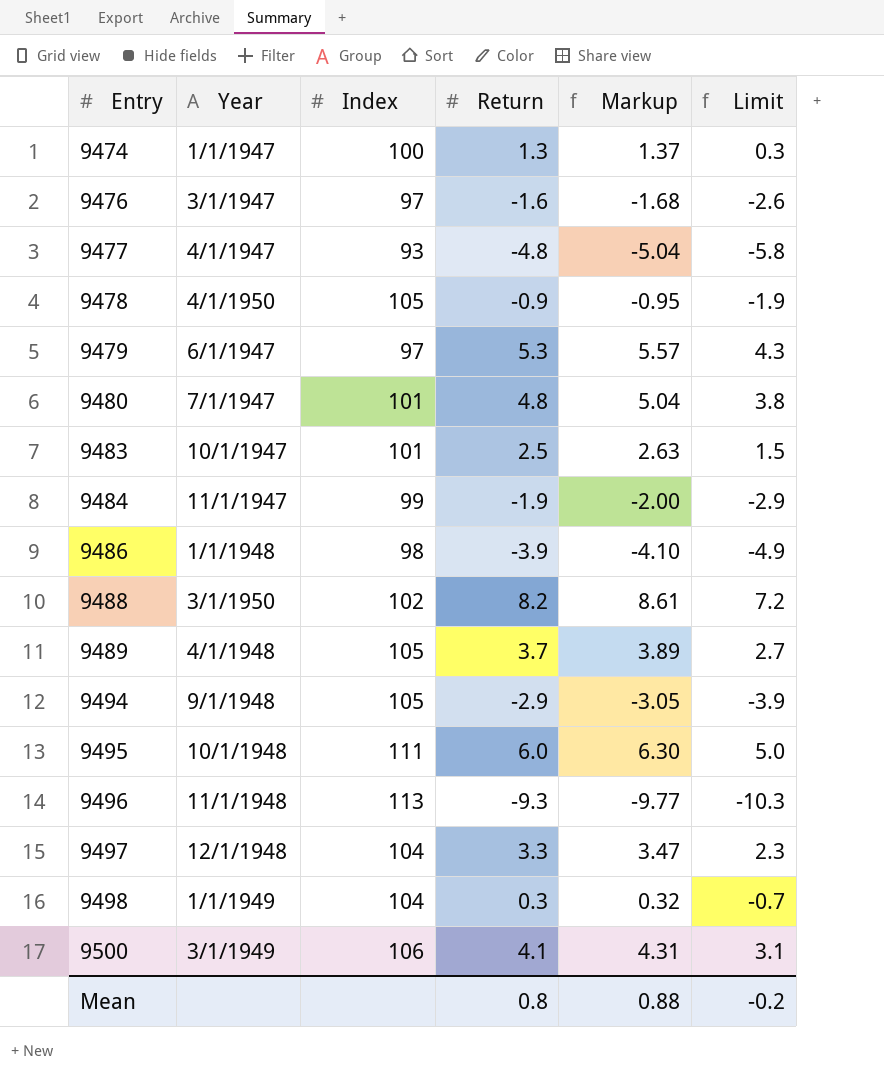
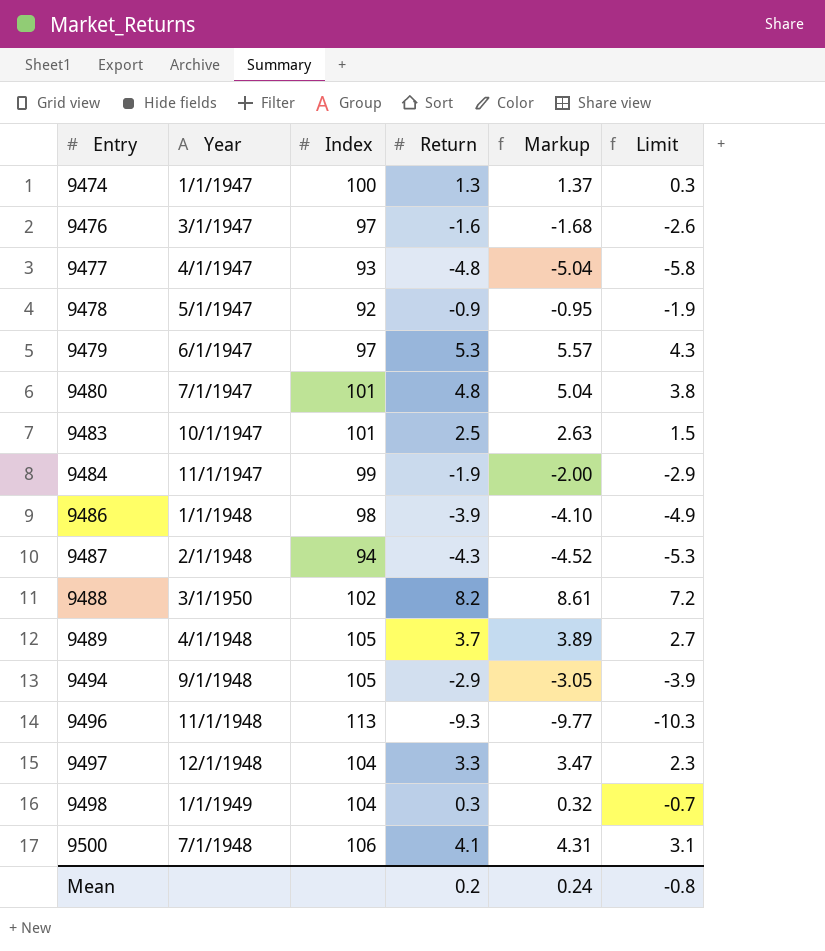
row 9495: 10/1/1948 | 111 | 6.0 | 6.30 | 5.0 -> none
9478 | Year: 4/1/1950 -> 5/1/1947
9478 | Index: 105 -> 92
row 9487: none -> 2/1/1948 | 94 | -4.3 | -4.52 | -5.3
9500 | Year: 3/1/1949 -> 7/1/1948
Mean | Return: 0.8 -> 0.2
Mean | Markup: 0.88 -> 0.24
Mean | Limit: -0.2 -> -0.8

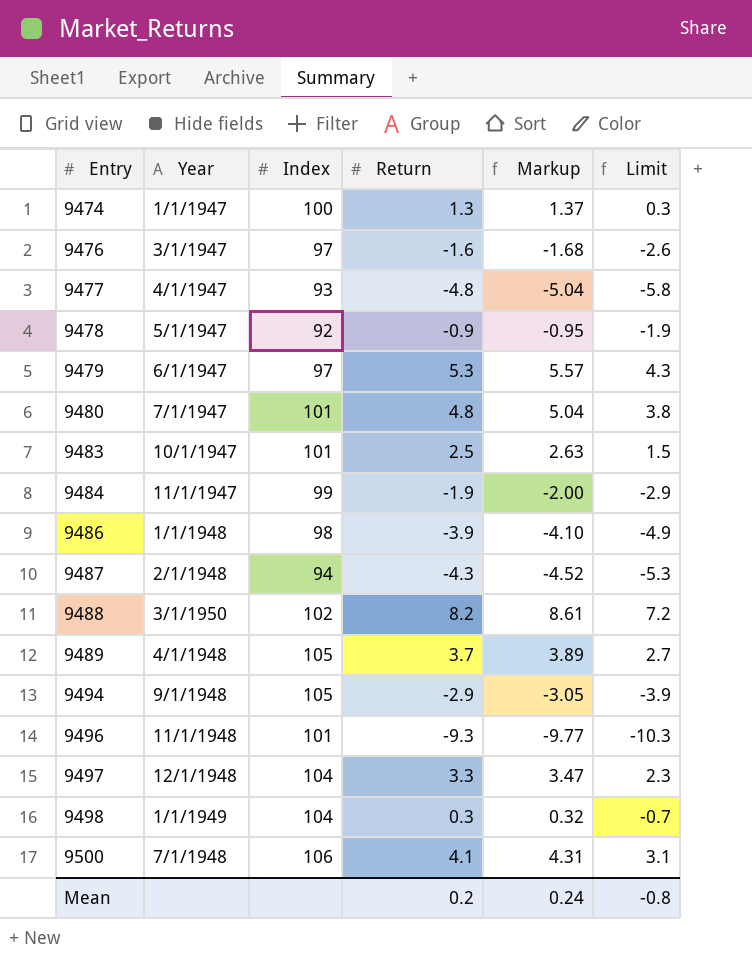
9496 | Index: 113 -> 101

